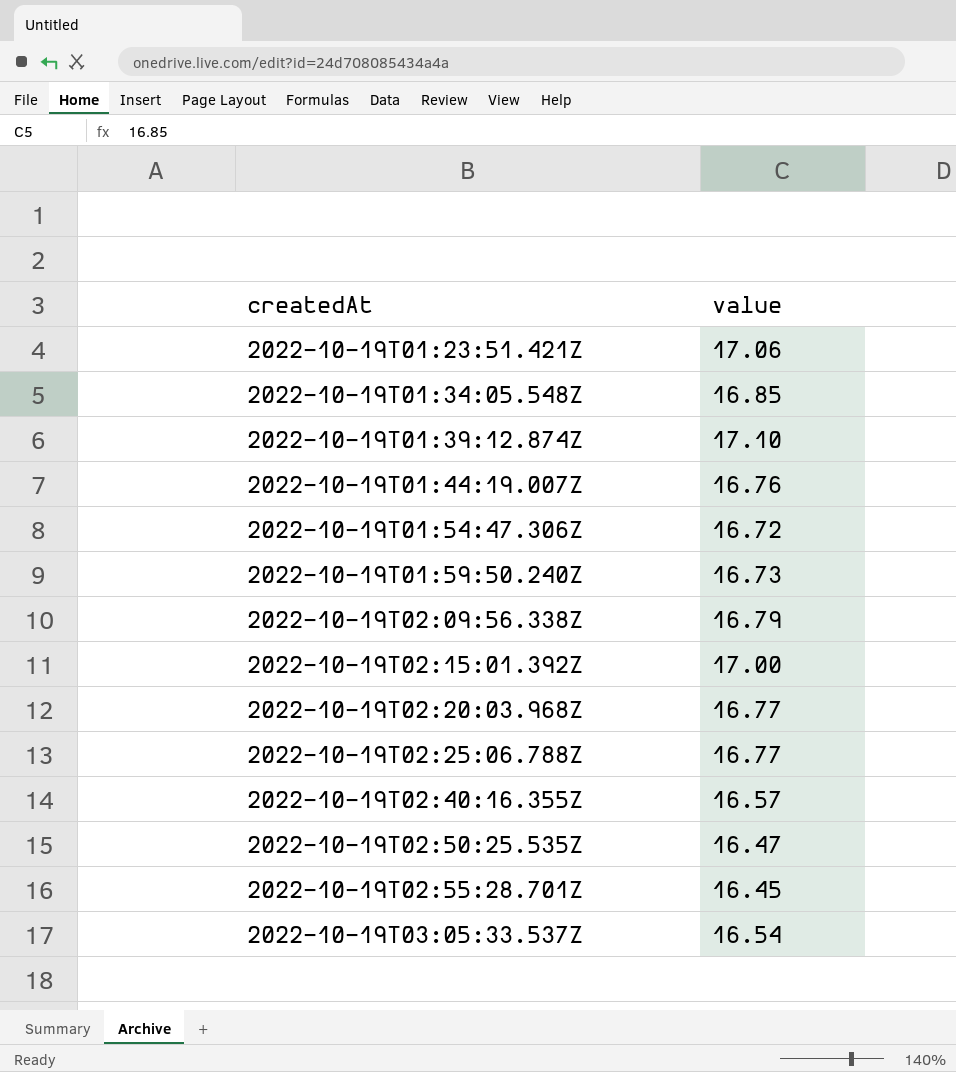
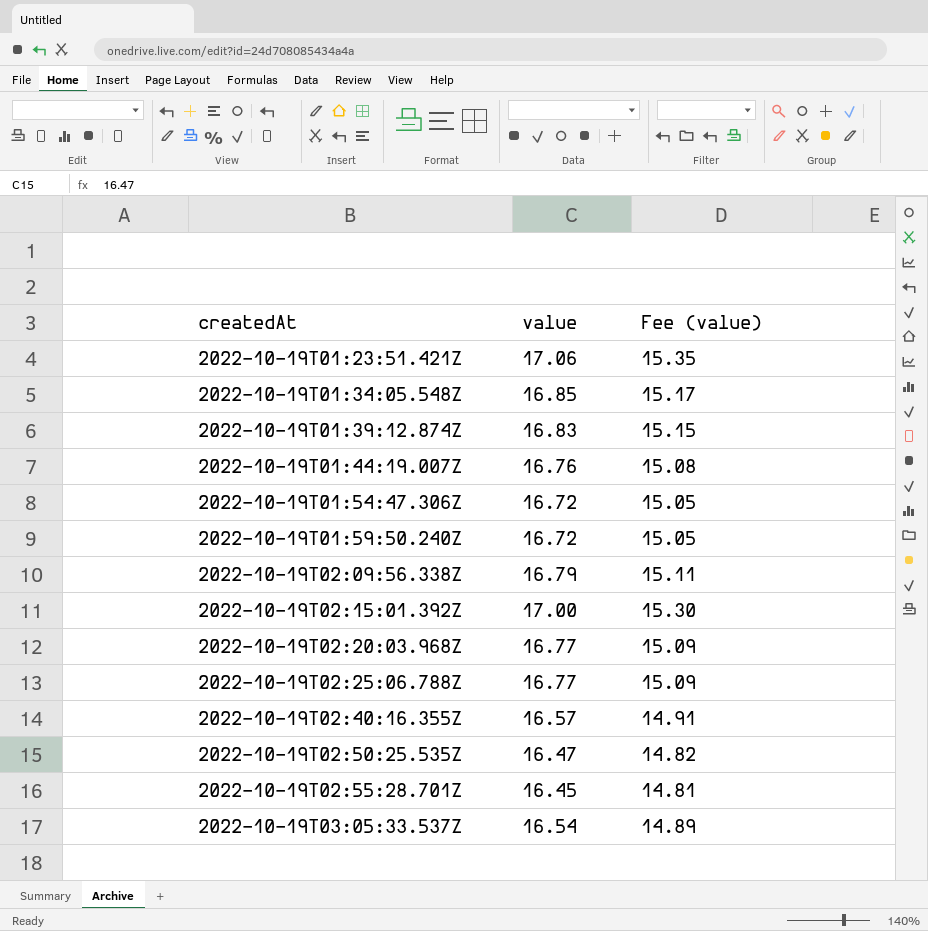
column Fee (value) | formula: none -> [value] * 0.9
2022-10-19T01:39:12.874Z | value: 17.10 -> 16.83
2022-10-19T01:59:50.240Z | value: 16.73 -> 16.72

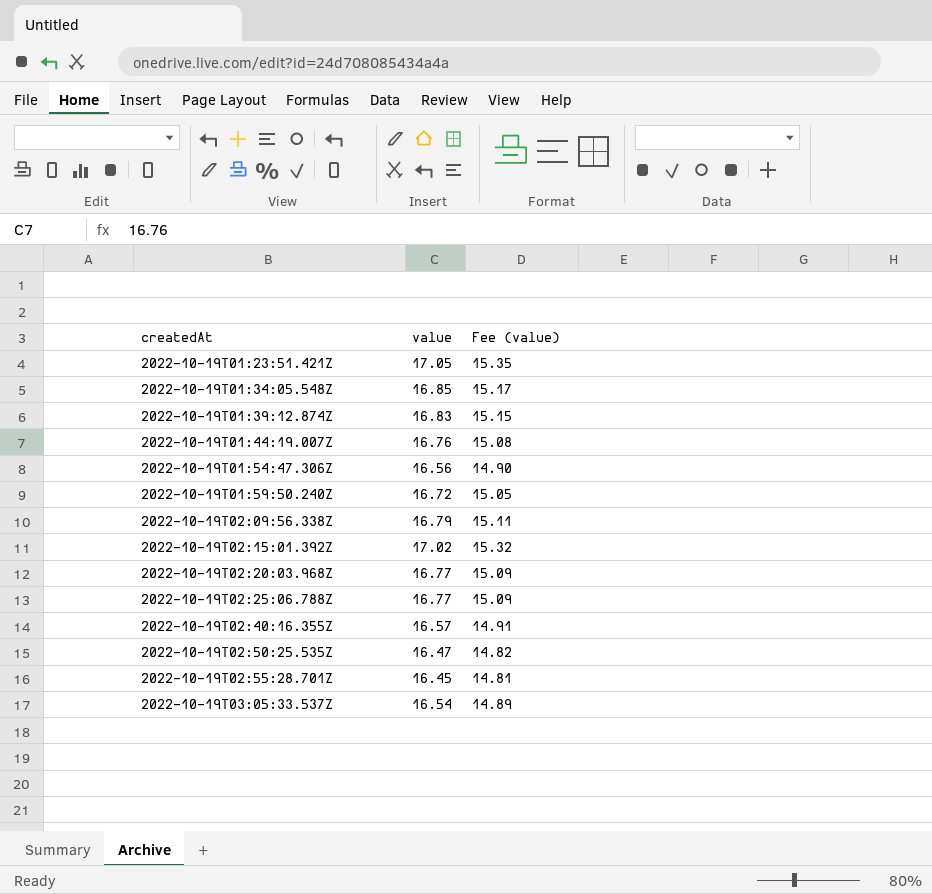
2022-10-19T01:23:51.421Z | value: 17.06 -> 17.05
2022-10-19T01:54:47.306Z | value: 16.72 -> 16.56
2022-10-19T01:54:47.306Z | Fee (value): 15.05 -> 14.90
2022-10-19T02:15:01.392Z | value: 17.00 -> 17.02
2022-10-19T02:15:01.392Z | Fee (value): 15.30 -> 15.32

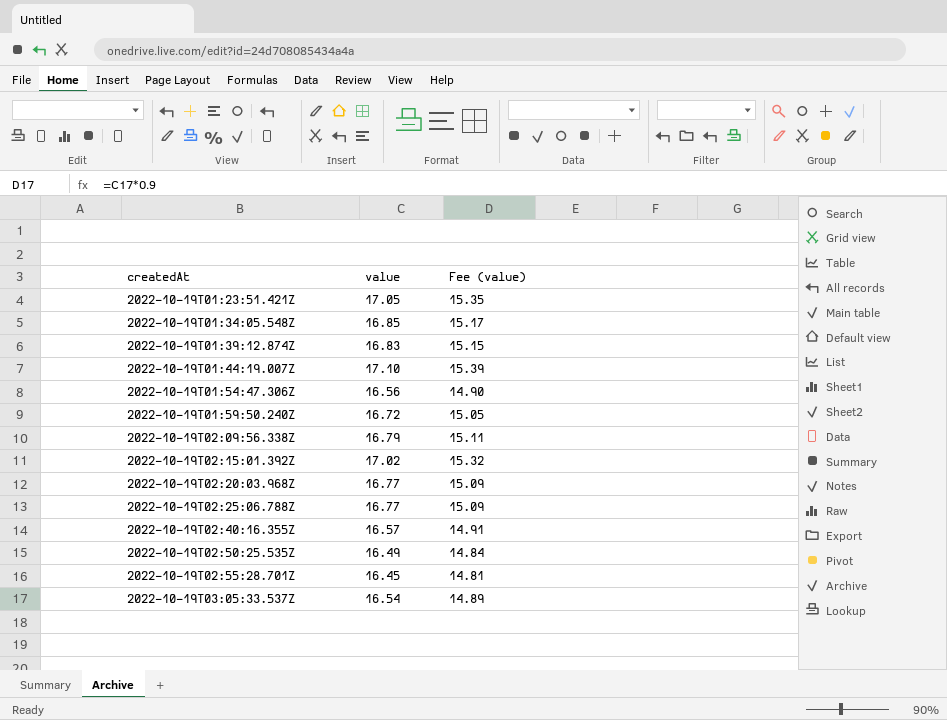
2022-10-19T01:44:19.007Z | value: 16.76 -> 17.10
2022-10-19T01:44:19.007Z | Fee (value): 15.08 -> 15.39
2022-10-19T02:50:25.535Z | value: 16.47 -> 16.49
2022-10-19T02:50:25.535Z | Fee (value): 14.82 -> 14.84

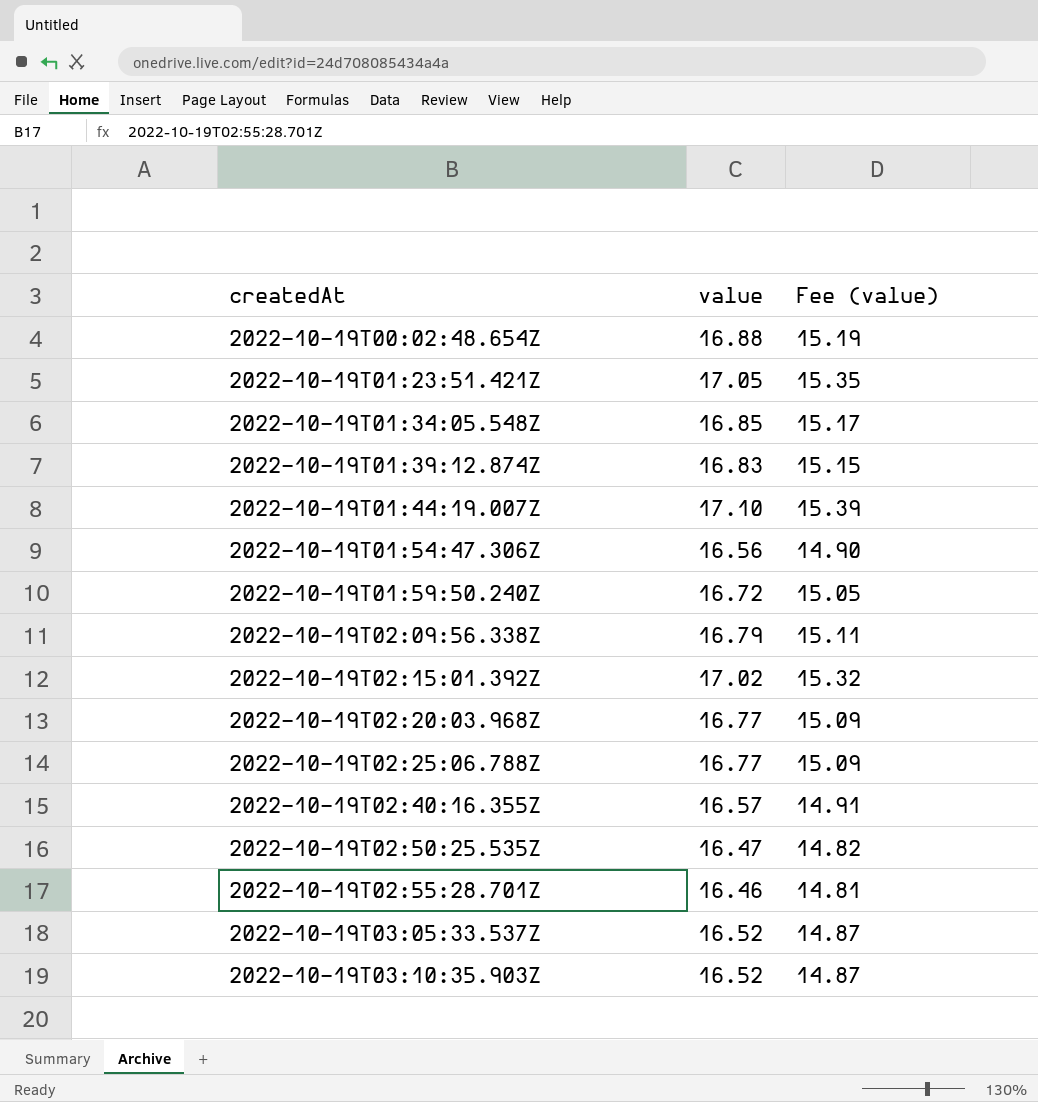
row 2022-10-19T00:02:48.654Z: none -> 16.88 | 15.19
2022-10-19T02:50:25.535Z | value: 16.49 -> 16.47
2022-10-19T02:50:25.535Z | Fee (value): 14.84 -> 14.82
2022-10-19T02:55:28.701Z | value: 16.45 -> 16.46
2022-10-19T03:05:33.537Z | value: 16.54 -> 16.52
2022-10-19T03:05:33.537Z | Fee (value): 14.89 -> 14.87
row 2022-10-19T03:10:35.903Z: none -> 16.52 | 14.87

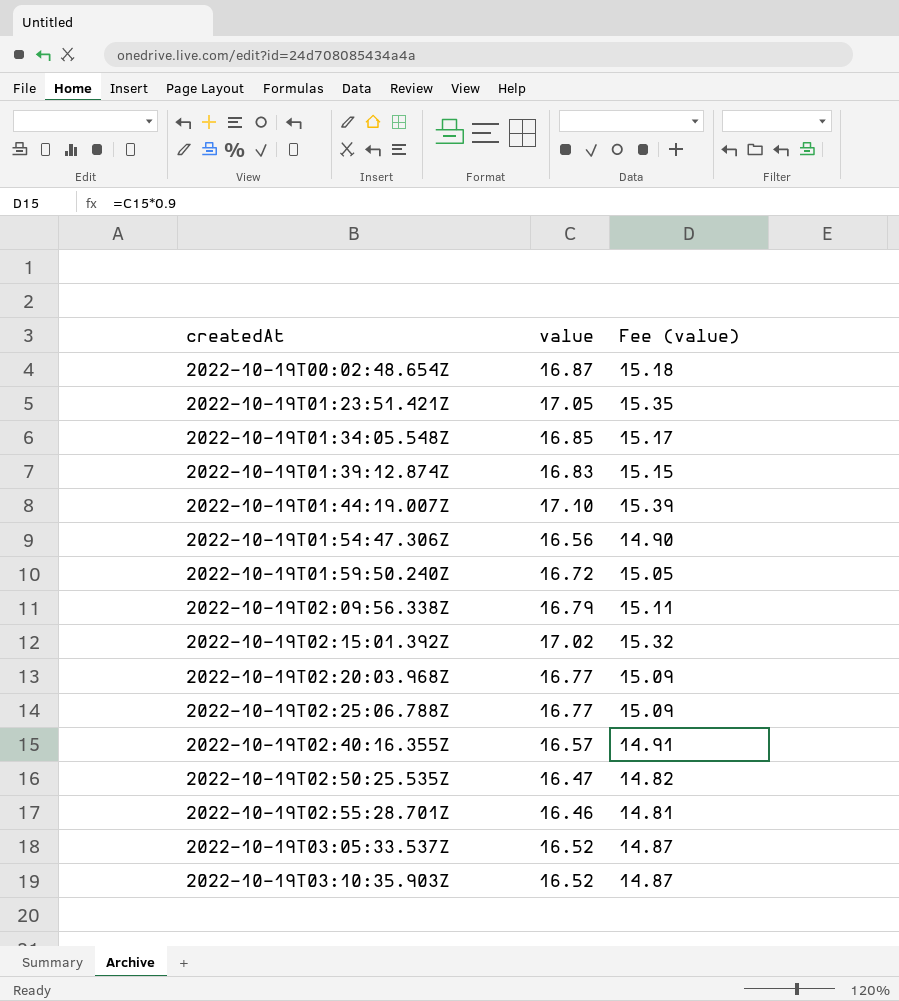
2022-10-19T00:02:48.654Z | value: 16.88 -> 16.87
2022-10-19T00:02:48.654Z | Fee (value): 15.19 -> 15.18

